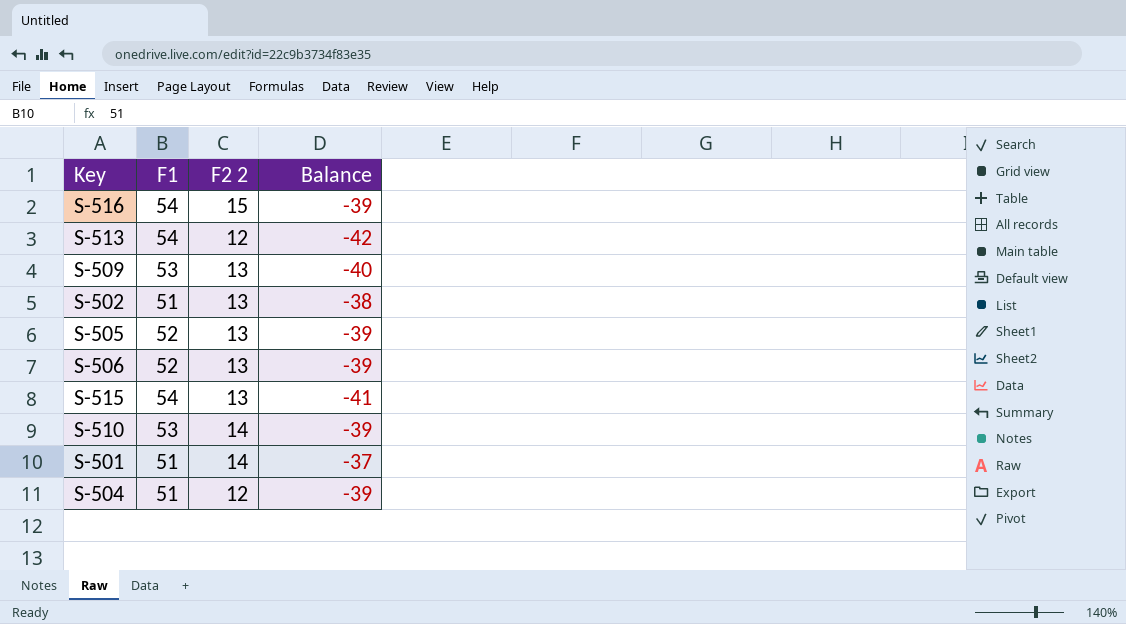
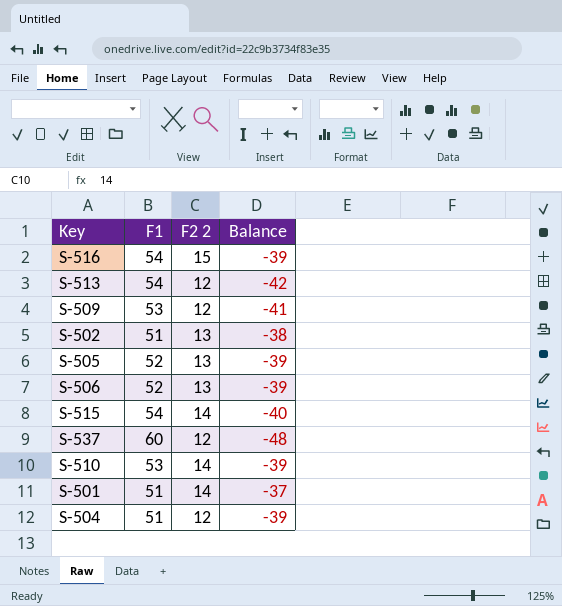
S-509 | F2 2: 13 -> 12
S-509 | Balance: -40 -> -41
S-515 | F2 2: 13 -> 14
S-515 | Balance: -41 -> -40
row S-537: none -> 60 | 12 | -48

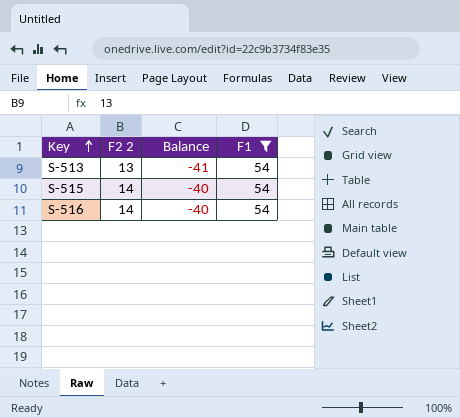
filter: none -> F1 = 54
row order: none -> Key ascending
column F1 | position: 2 -> 4
S-513 | F2 2: 12 -> 13
S-513 | Balance: -42 -> -41
S-516 | F2 2: 15 -> 14
S-516 | Balance: -39 -> -40

